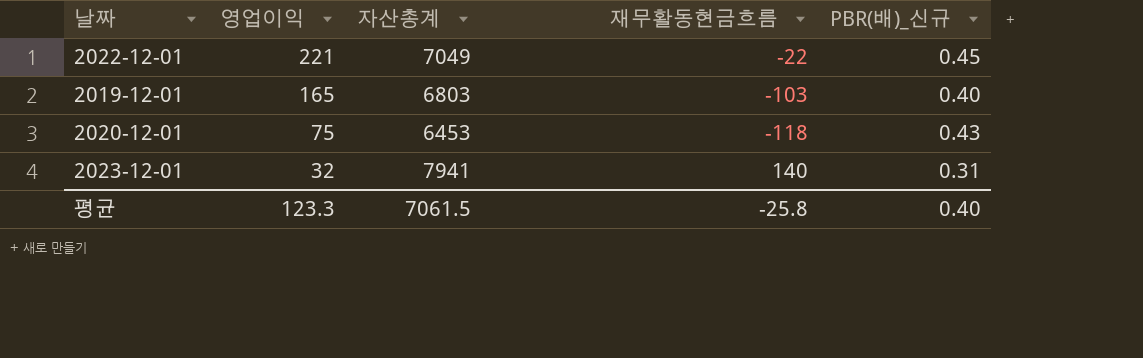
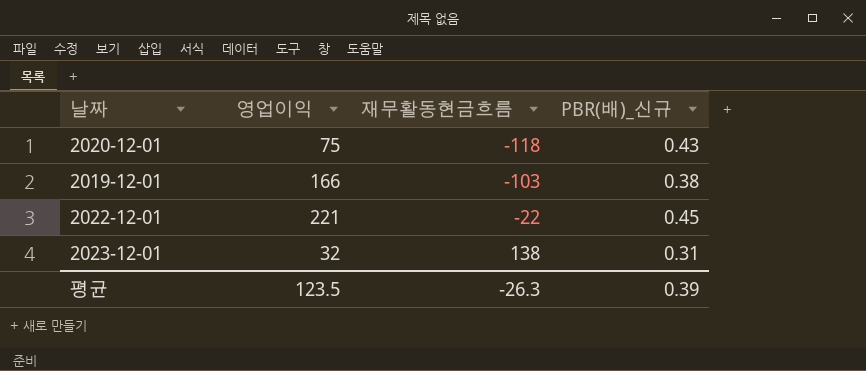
row order: 영업이익 descending -> 재무활동현금흐름 ascending
column 자산총계 | position: 3 -> none
2019-12-01 | 영업이익: 165 -> 166
2019-12-01 | PBR(배)_신규: 0.40 -> 0.38
2023-12-01 | 재무활동현금흐름: 140 -> 138
평균 | 영업이익: 123.3 -> 123.5
평균 | 재무활동현금흐름: -25.8 -> -26.3
평균 | PBR(배)_신규: 0.40 -> 0.39

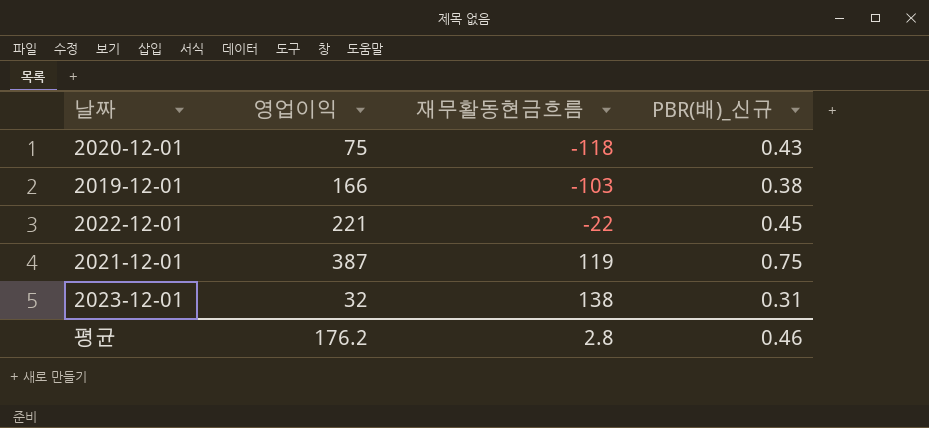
row 2021-12-01: none -> 387 | 119 | 0.75
평균 | 영업이익: 123.5 -> 176.2
평균 | 재무활동현금흐름: -26.3 -> 2.8
평균 | PBR(배)_신규: 0.39 -> 0.46

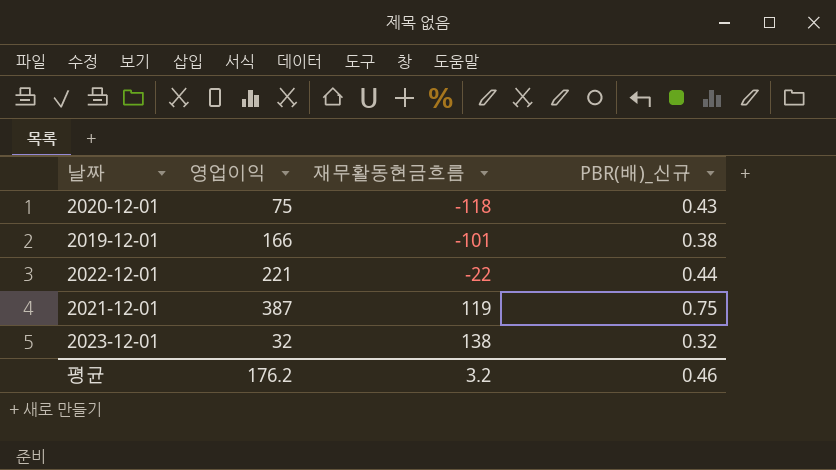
2019-12-01 | 재무활동현금흐름: -103 -> -101
2022-12-01 | PBR(배)_신규: 0.45 -> 0.44
2023-12-01 | PBR(배)_신규: 0.31 -> 0.32
평균 | 재무활동현금흐름: 2.8 -> 3.2

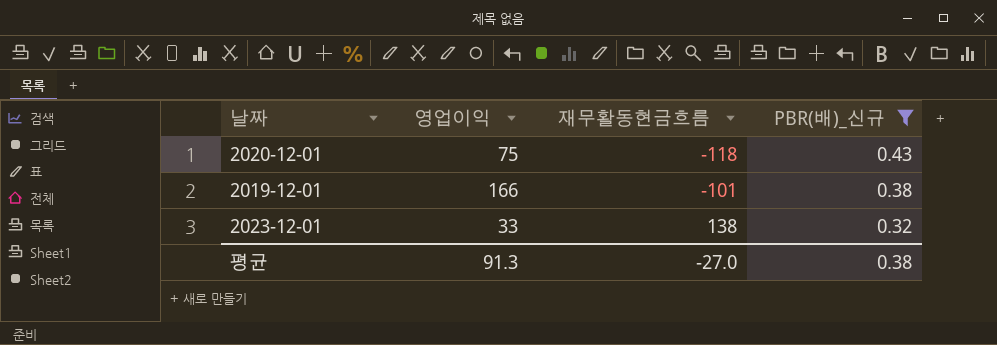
filter: none -> PBR(배)_신규 <= 0.43
2023-12-01 | 영업이익: 32 -> 33
평균 | 영업이익: 176.2 -> 91.3
평균 | 재무활동현금흐름: 3.2 -> -27.0
평균 | PBR(배)_신규: 0.46 -> 0.38

